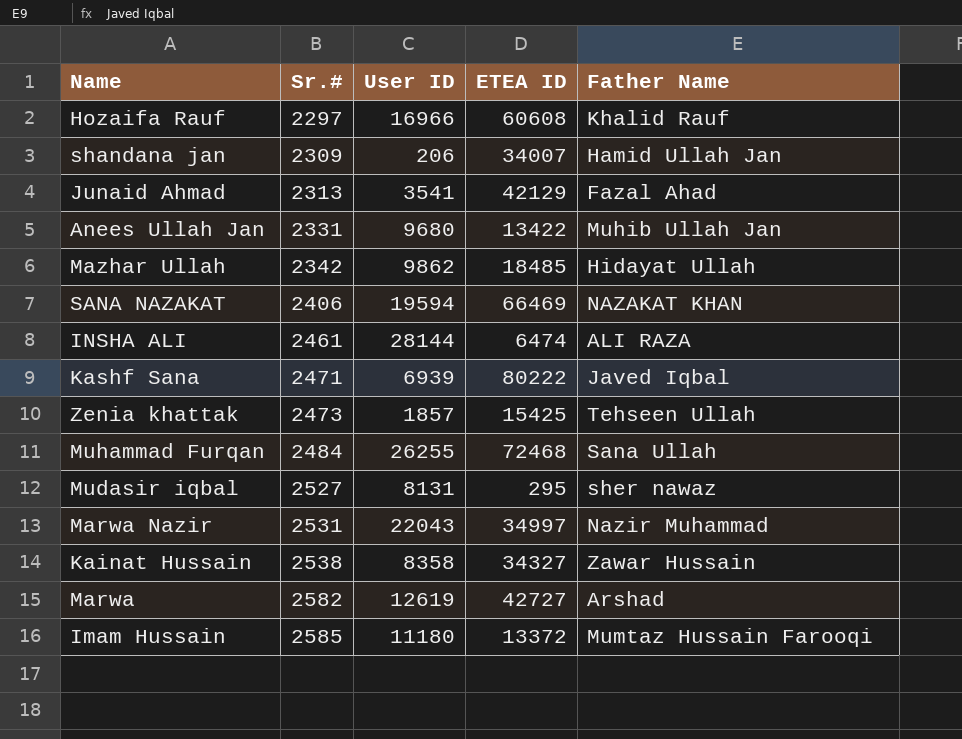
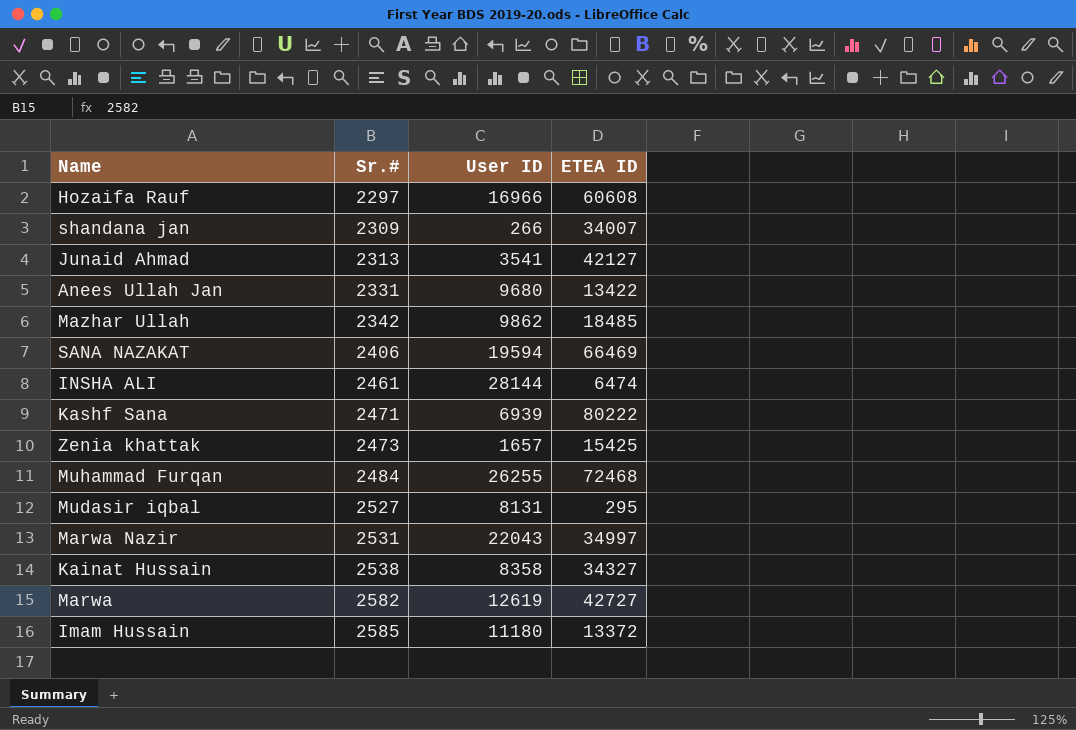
column Father Name | position: 5 -> none
shandana jan | User ID: 206 -> 266
Junaid Ahmad | ETEA ID: 42129 -> 42127
Zenia khattak | User ID: 1857 -> 1657

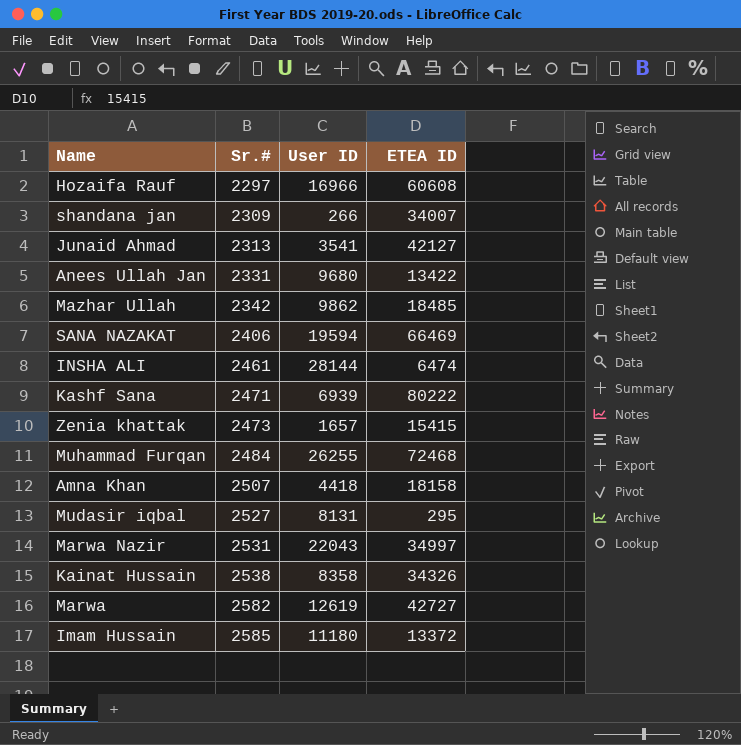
Zenia khattak | ETEA ID: 15425 -> 15415
row Amna Khan: none -> 2507 | 4418 | 18158
Kainat Hussain | ETEA ID: 34327 -> 34326

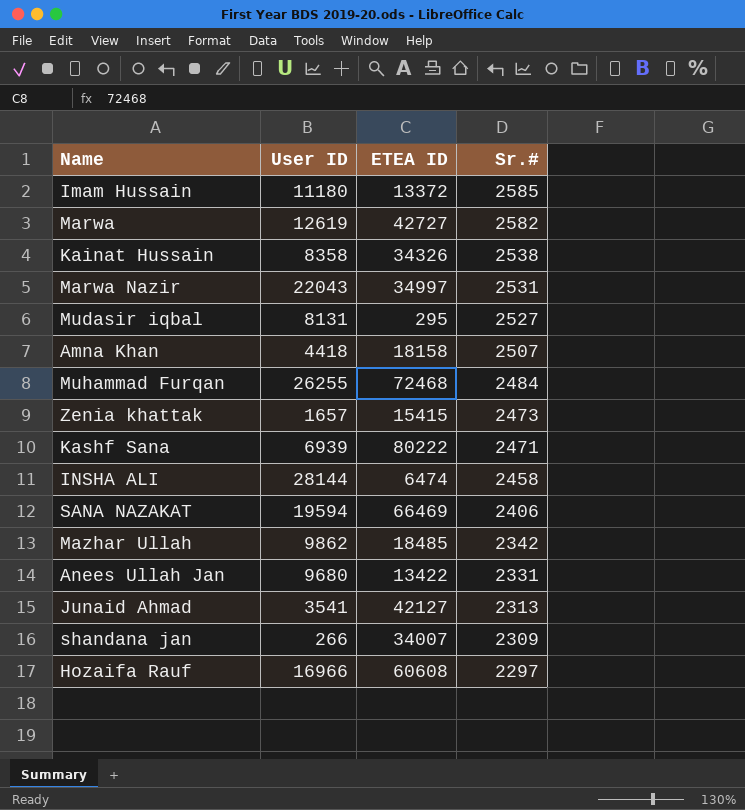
row order: Sr.# ascending -> Sr.# descending
column Sr.# | position: 2 -> 4
INSHA ALI | Sr.#: 2461 -> 2458

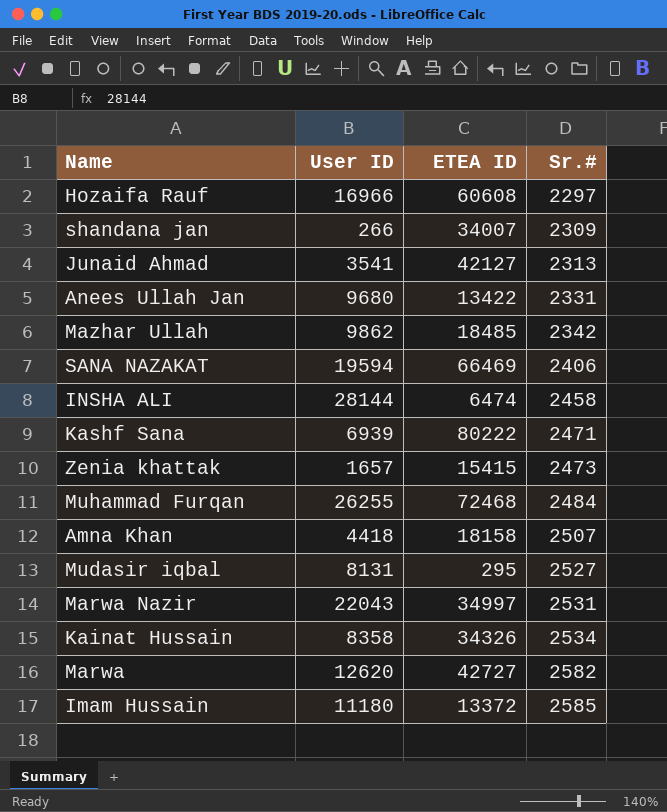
row order: Sr.# descending -> Sr.# ascending
Kainat Hussain | Sr.#: 2538 -> 2534
Marwa | User ID: 12619 -> 12620

